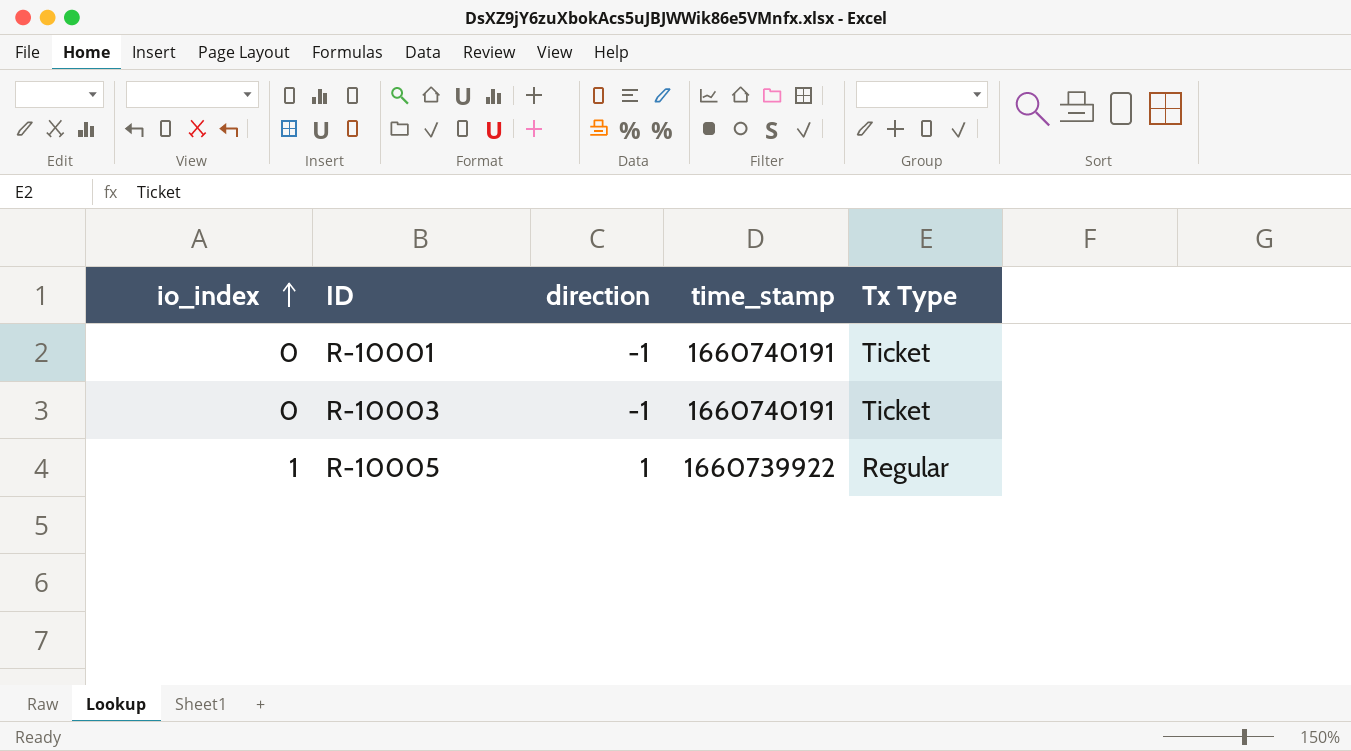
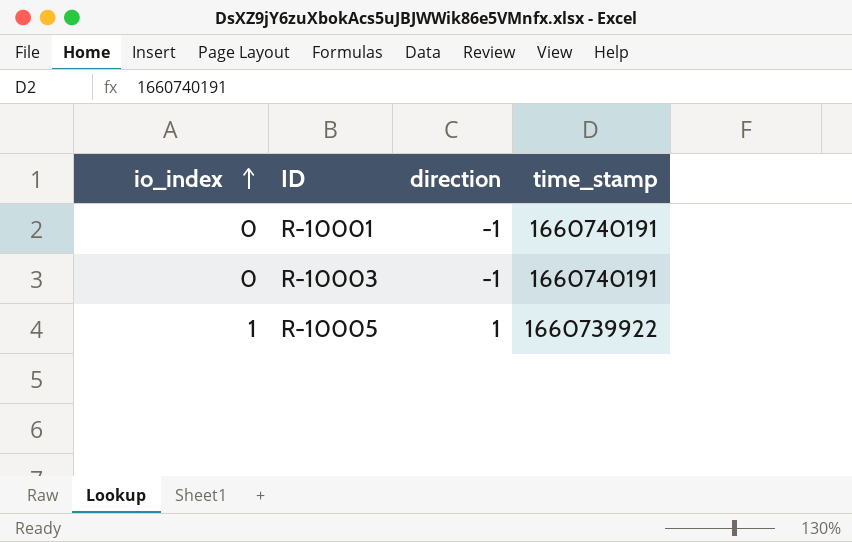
column Tx Type | position: 5 -> none

